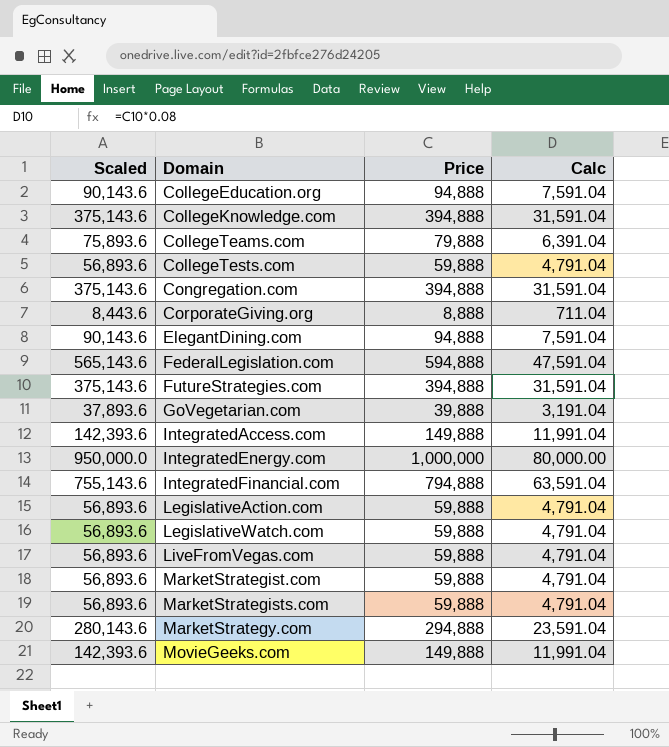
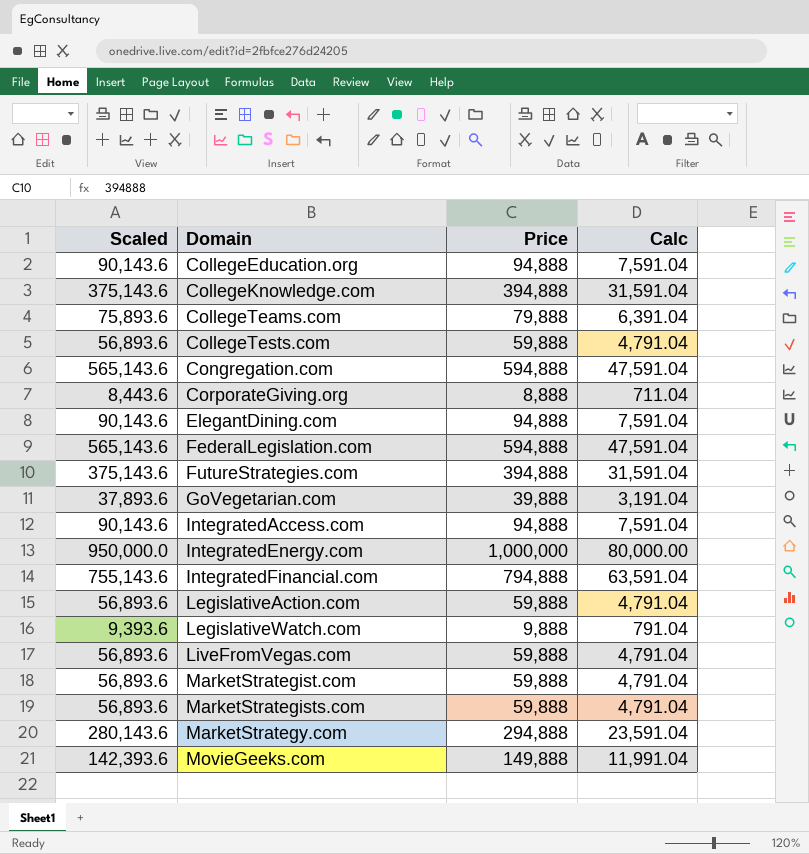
Congregation.com | Scaled: 375,143.6 -> 565,143.6
Congregation.com | Price: 394,888 -> 594,888
Congregation.com | Calc: 31,591.04 -> 47,591.04
IntegratedAccess.com | Scaled: 142,393.6 -> 90,143.6
IntegratedAccess.com | Price: 149,888 -> 94,888
IntegratedAccess.com | Calc: 11,991.04 -> 7,591.04
LegislativeWatch.com | Scaled: 56,893.6 -> 9,393.6
LegislativeWatch.com | Price: 59,888 -> 9,888
LegislativeWatch.com | Calc: 4,791.04 -> 791.04

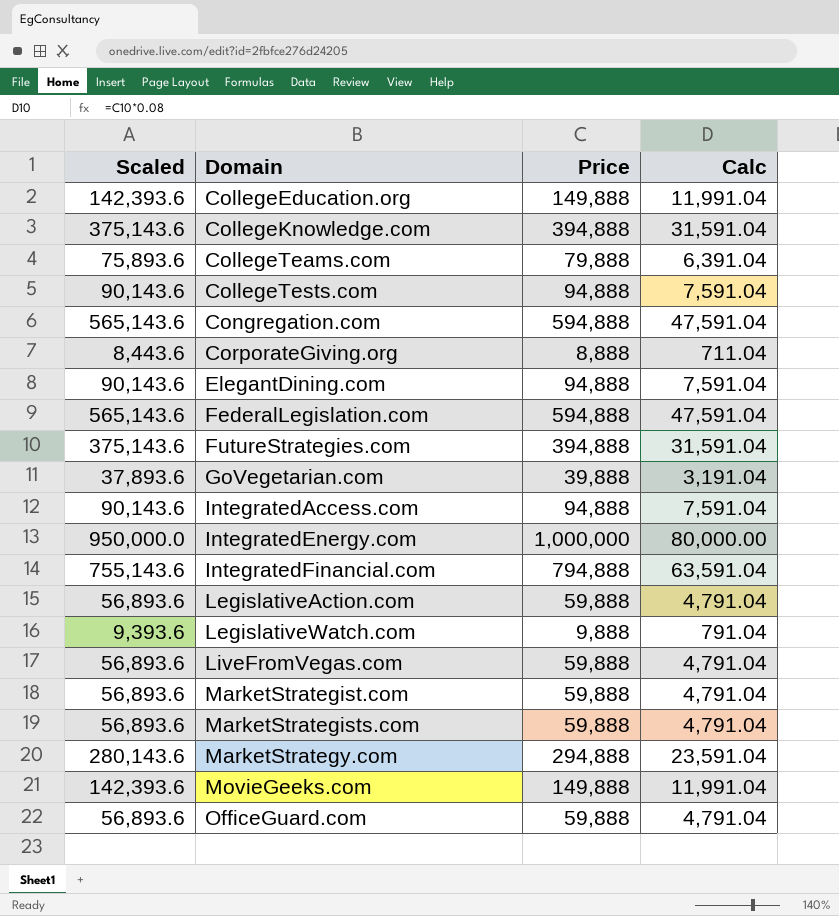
CollegeEducation.org | Scaled: 90,143.6 -> 142,393.6
CollegeEducation.org | Price: 94,888 -> 149,888
CollegeEducation.org | Calc: 7,591.04 -> 11,991.04
CollegeTests.com | Scaled: 56,893.6 -> 90,143.6
CollegeTests.com | Price: 59,888 -> 94,888
CollegeTests.com | Calc: 4,791.04 -> 7,591.04
row OfficeGuard.com: none -> 56,893.6 | 59,888 | 4,791.04

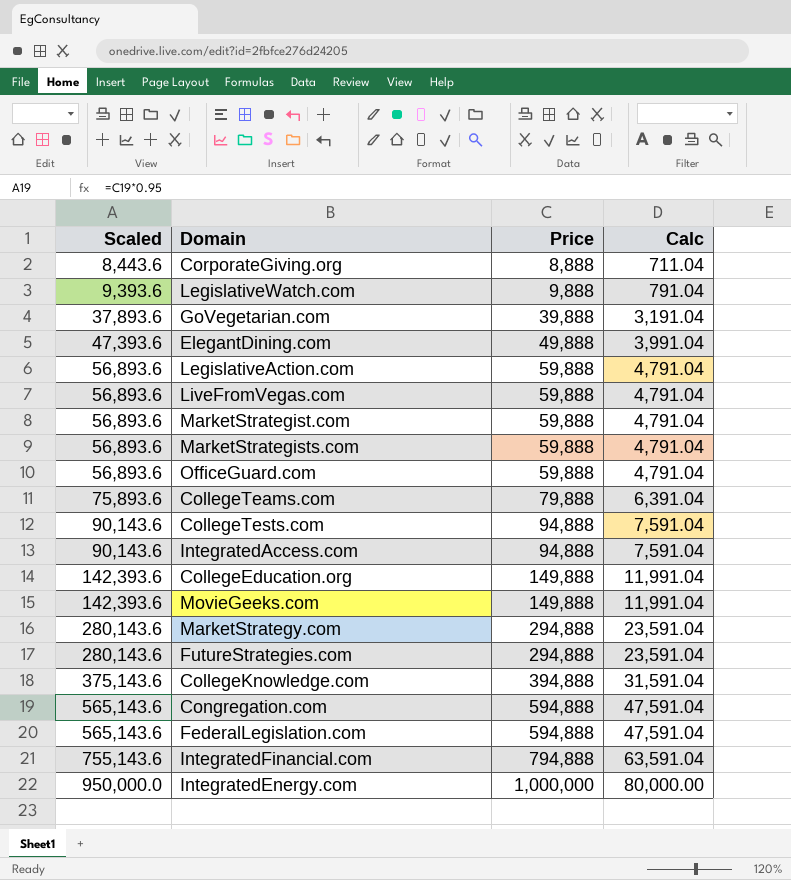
row order: Domain ascending -> Scaled ascending
ElegantDining.com | Scaled: 90,143.6 -> 47,393.6
ElegantDining.com | Price: 94,888 -> 49,888
ElegantDining.com | Calc: 7,591.04 -> 3,991.04
FutureStrategies.com | Scaled: 375,143.6 -> 280,143.6
FutureStrategies.com | Price: 394,888 -> 294,888
FutureStrategies.com | Calc: 31,591.04 -> 23,591.04

